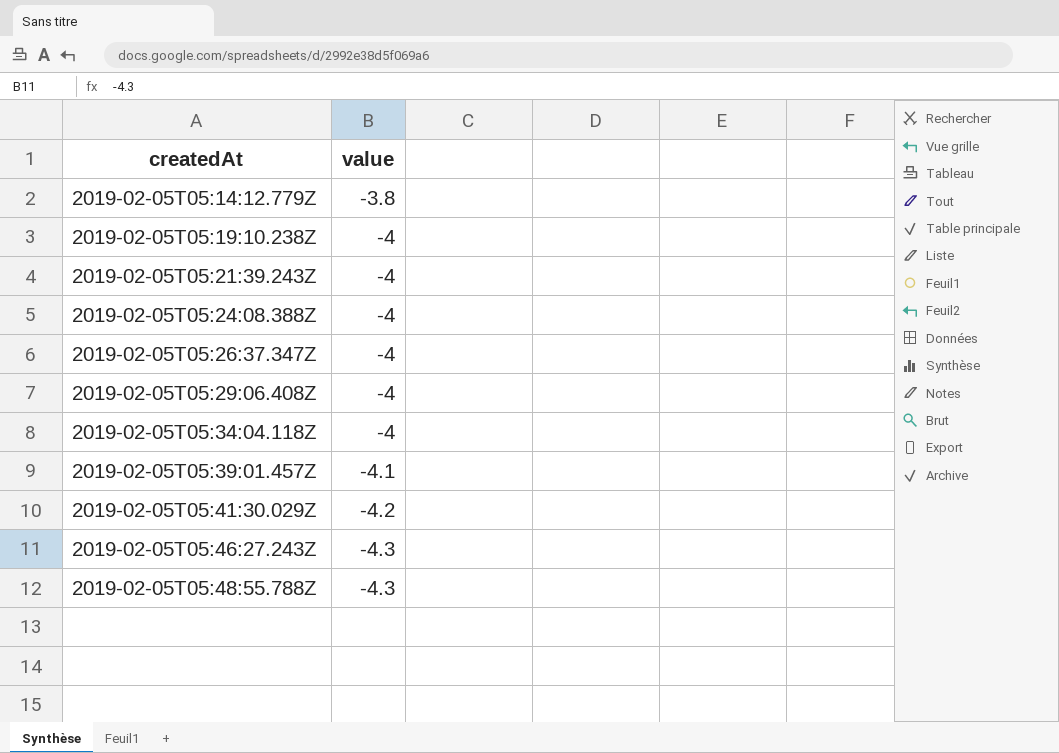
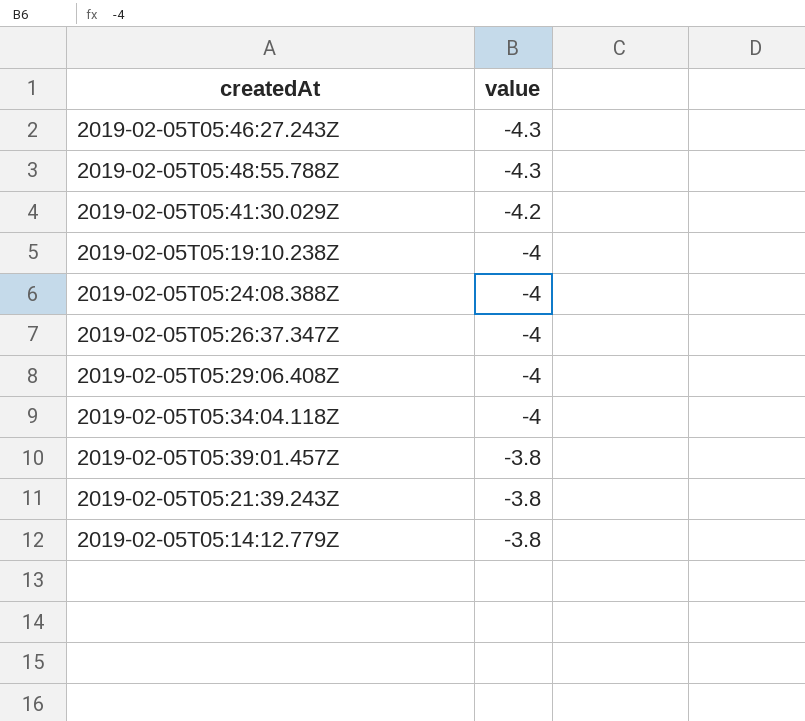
row order: createdAt ascending -> value ascending
2019-02-05T05:39:01.457Z | value: -4.1 -> -3.8
2019-02-05T05:21:39.243Z | value: -4 -> -3.8

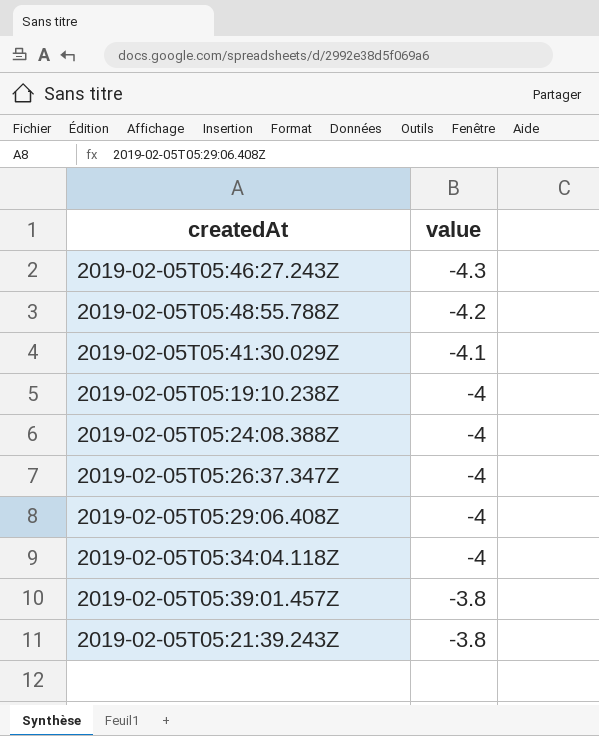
row 2019-02-05T05:14:12.779Z: -3.8 -> none
2019-02-05T05:48:55.788Z | value: -4.3 -> -4.2
2019-02-05T05:41:30.029Z | value: -4.2 -> -4.1

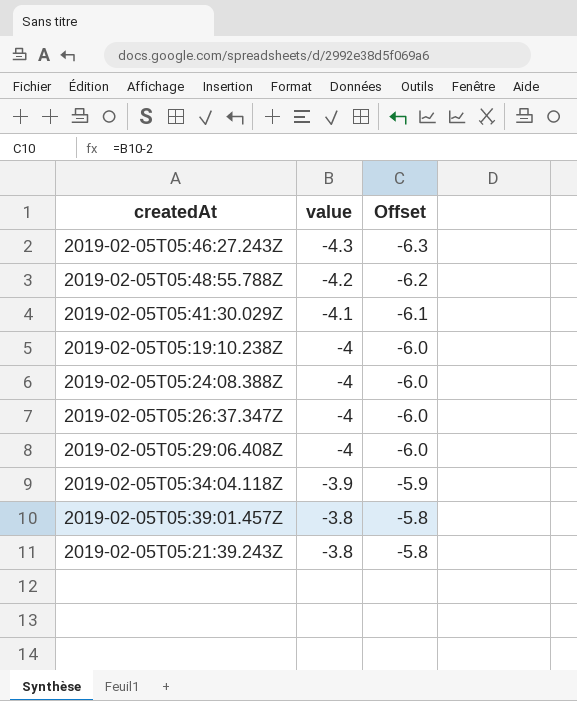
column Offset | formula: none -> [value] - 2
2019-02-05T05:34:04.118Z | value: -4 -> -3.9

